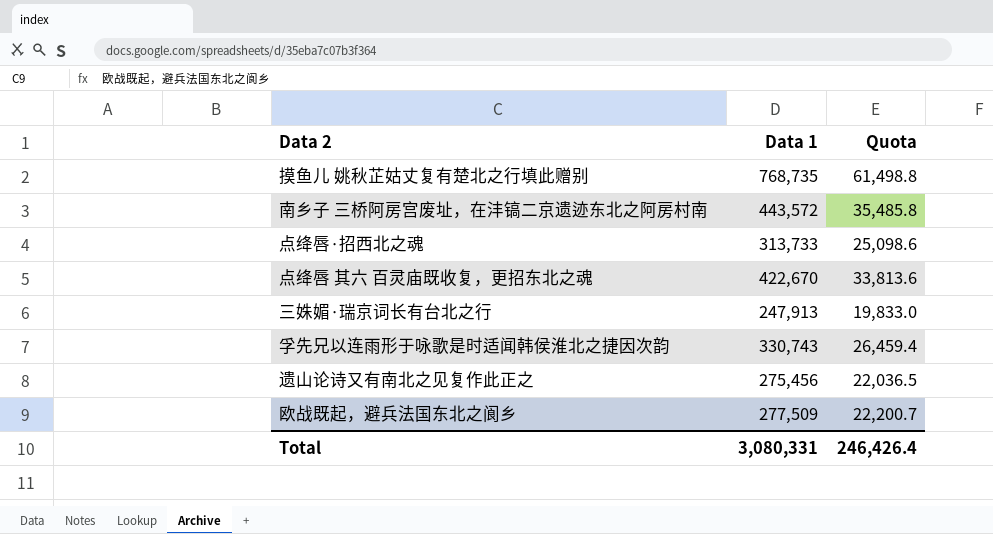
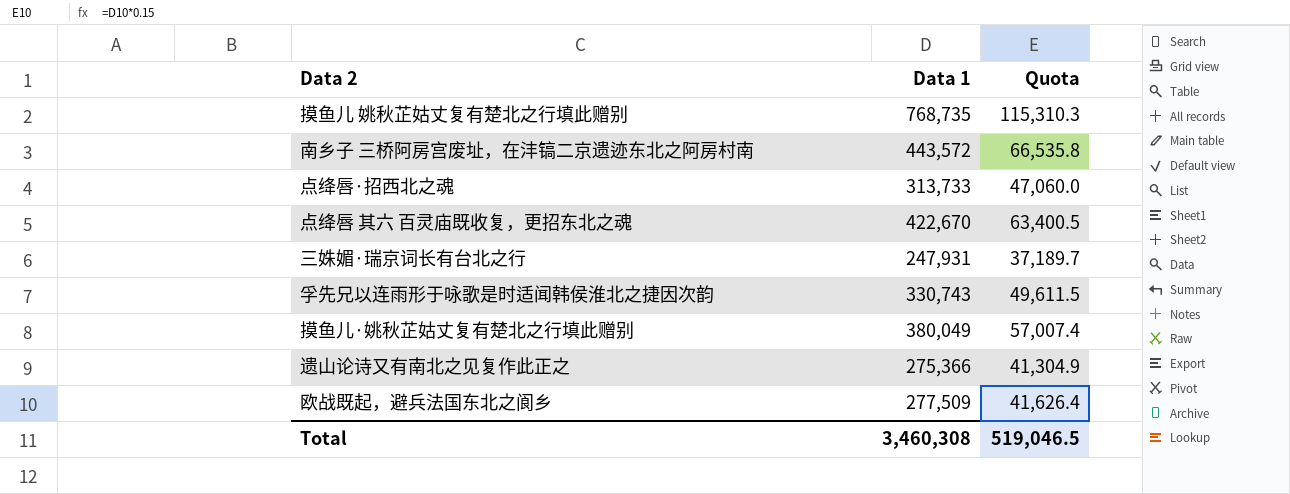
column Quota | formula: [Data 1] * 0.08 -> [Data 1] * 0.15
三姝媚·瑞京词长有台北之行 | Data 1: 247,913 -> 247,931
row 摸鱼儿·姚秋芷姑丈复有楚北之行填此赠别: none -> 380,049 | 57,007.4
遗山论诗又有南北之见复作此正之 | Data 1: 275,456 -> 275,366
Total | Data 1: 3,080,331 -> 3,460,308
Total | Quota: 246,426.4 -> 519,046.5

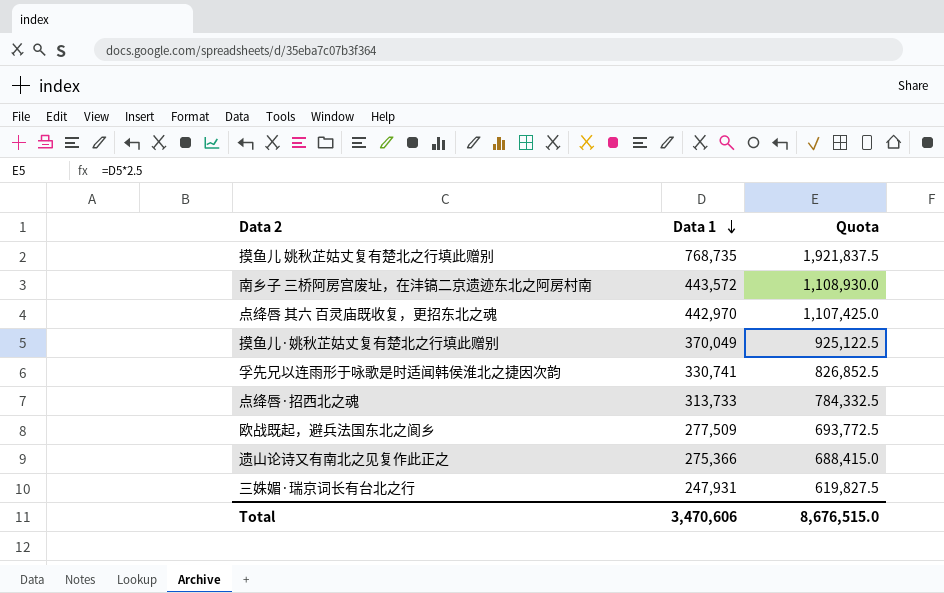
row order: none -> Data 1 descending
column Quota | formula: [Data 1] * 0.15 -> [Data 1] * 2.5
点绛唇 其六 百灵庙既收复，更招东北之魂 | Data 1: 422,670 -> 442,970
摸鱼儿·姚秋芷姑丈复有楚北之行填此赠别 | Data 1: 380,049 -> 370,049
孚先兄以连雨形于咏歌是时适闻韩侯淮北之捷因次韵 | Data 1: 330,743 -> 330,741
Total | Data 1: 3,460,308 -> 3,470,606
Total | Quota: 519,046.5 -> 8,676,515.0

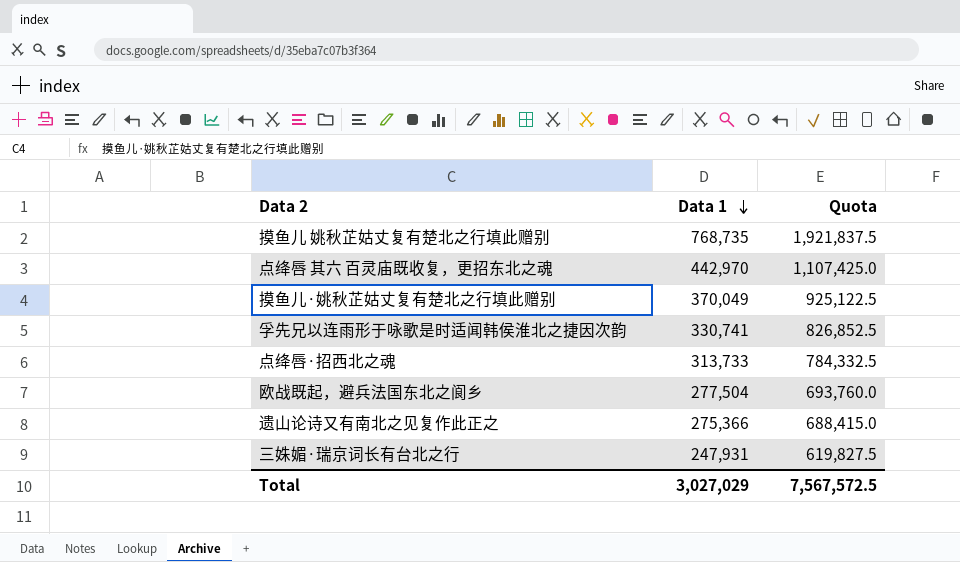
row 南乡子 三桥阿房宫废址，在沣镐二京遗迹东北之阿房村南: 443,572 | 1,108,930.0 -> none
欧战既起，避兵法国东北之阆乡 | Data 1: 277,509 -> 277,504
欧战既起，避兵法国东北之阆乡 | Quota: 693,772.5 -> 693,760.0
Total | Data 1: 3,470,606 -> 3,027,029
Total | Quota: 8,676,515.0 -> 7,567,572.5

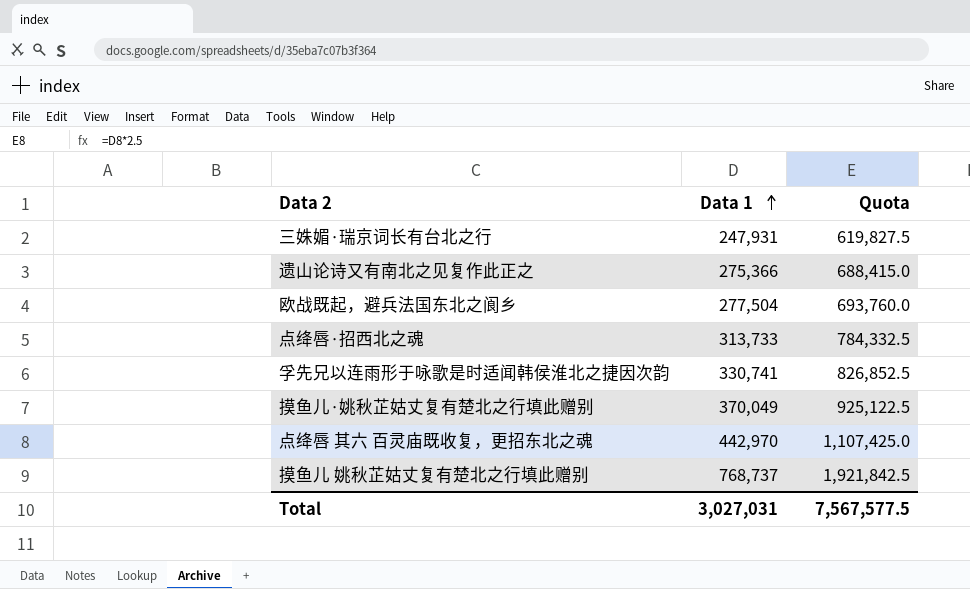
row order: Data 1 descending -> Data 1 ascending
摸鱼儿 姚秋芷姑丈复有楚北之行填此赠别 | Data 1: 768,735 -> 768,737
摸鱼儿 姚秋芷姑丈复有楚北之行填此赠别 | Quota: 1,921,837.5 -> 1,921,842.5
Total | Data 1: 3,027,029 -> 3,027,031
Total | Quota: 7,567,572.5 -> 7,567,577.5

